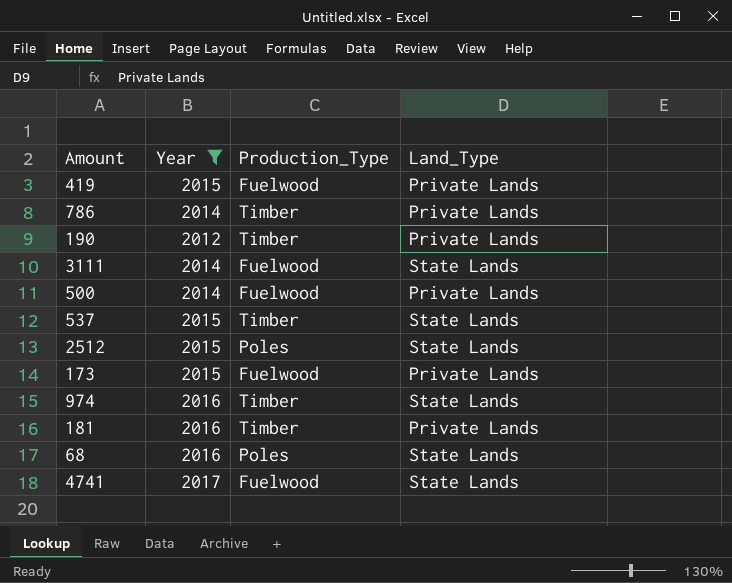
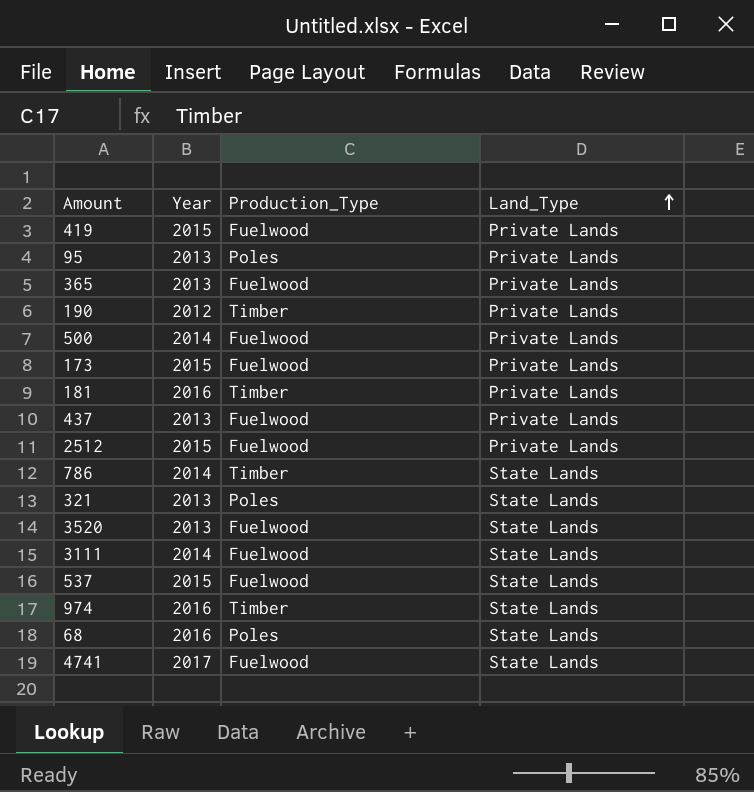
filter: Year != 2013 -> none
row order: none -> Land_Type ascending
2512 | Production_Type: Poles -> Fuelwood
2512 | Land_Type: State Lands -> Private Lands
786 | Land_Type: Private Lands -> State Lands
537 | Production_Type: Timber -> Fuelwood

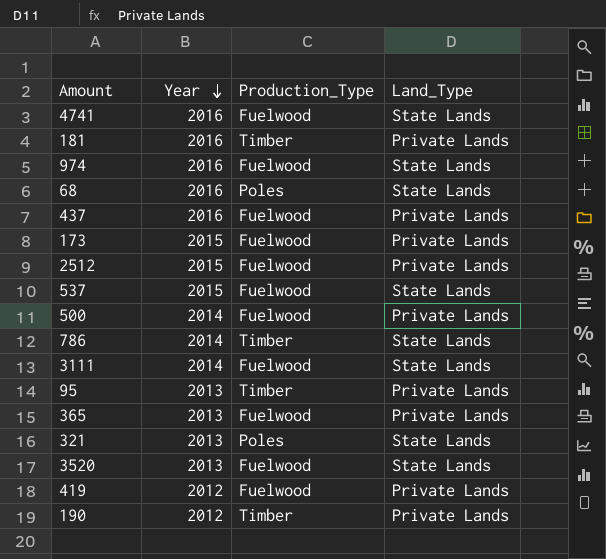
row order: Land_Type ascending -> Year descending
4741 | Year: 2017 -> 2016
974 | Production_Type: Timber -> Fuelwood
437 | Year: 2013 -> 2016
95 | Production_Type: Poles -> Timber
419 | Year: 2015 -> 2012

